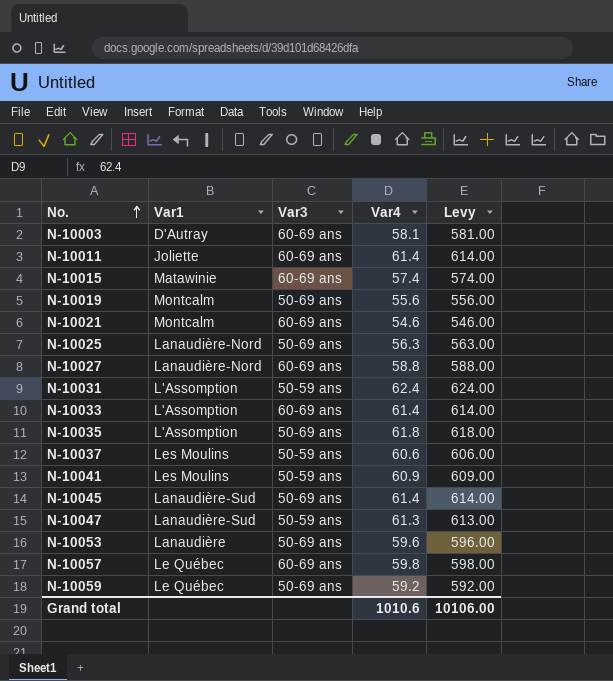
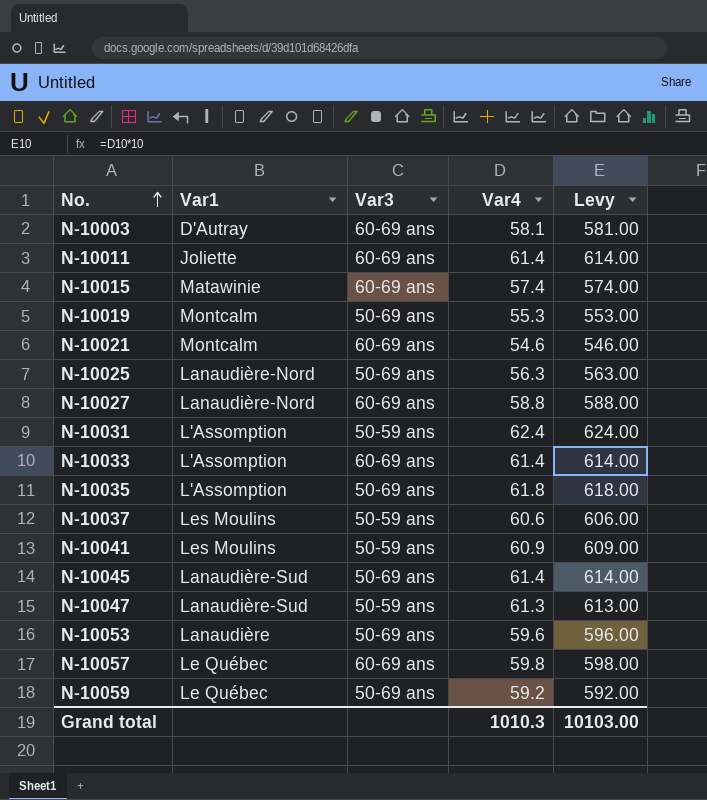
N-10019 | Var4: 55.6 -> 55.3
N-10019 | Levy: 556.00 -> 553.00
Grand total | Var4: 1010.6 -> 1010.3
Grand total | Levy: 10106.00 -> 10103.00

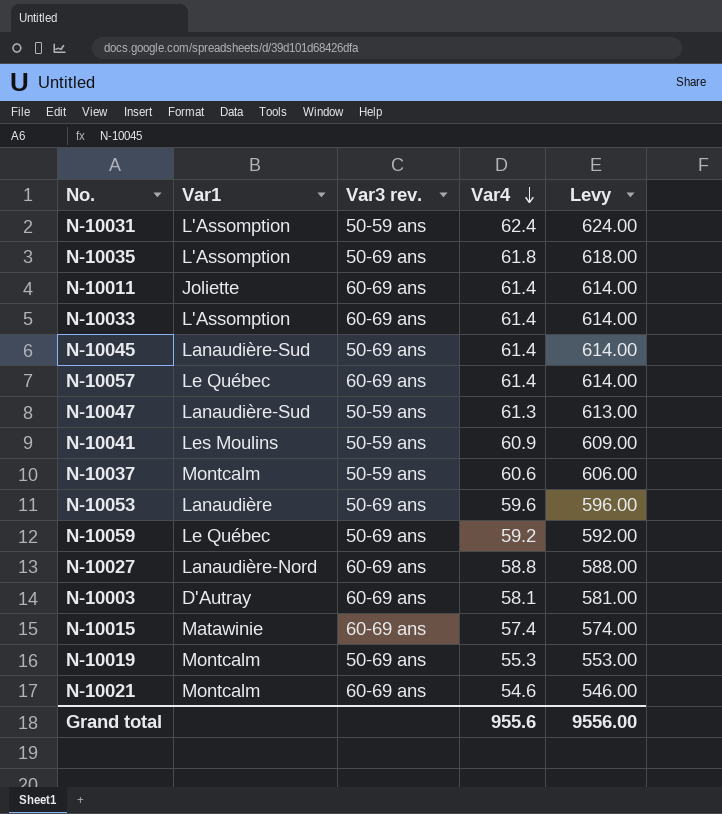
row order: No. ascending -> Var4 descending
column name: Var3 -> Var3 rev.
row N-10025: Lanaudière-Nord | 50-69 ans | 56.3 | 563.00 -> none
N-10057 | Var4: 59.8 -> 61.4
N-10057 | Levy: 598.00 -> 614.00
N-10037 | Var1: Les Moulins -> Montcalm
Grand total | Var4: 1010.3 -> 955.6
Grand total | Levy: 10103.00 -> 9556.00

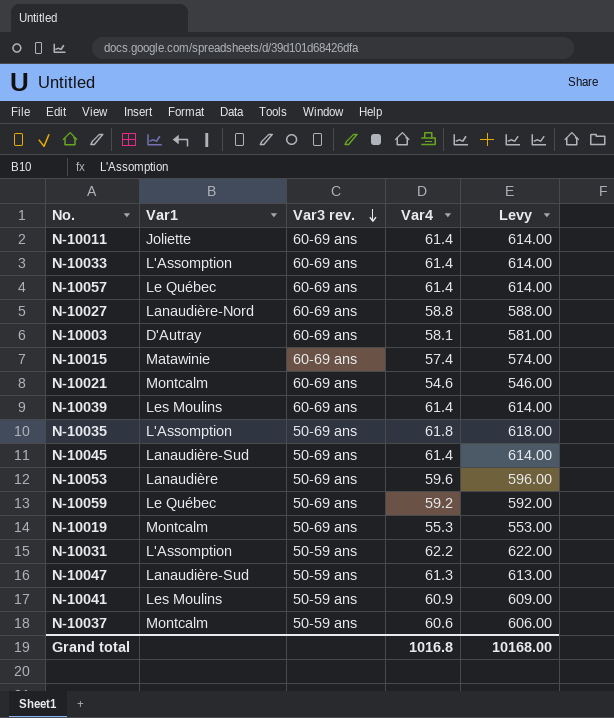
row order: Var4 descending -> Var3 rev. descending
row N-10039: none -> Les Moulins | 60-69 ans | 61.4 | 614.00
N-10031 | Var4: 62.4 -> 62.2
N-10031 | Levy: 624.00 -> 622.00
Grand total | Var4: 955.6 -> 1016.8
Grand total | Levy: 9556.00 -> 10168.00

